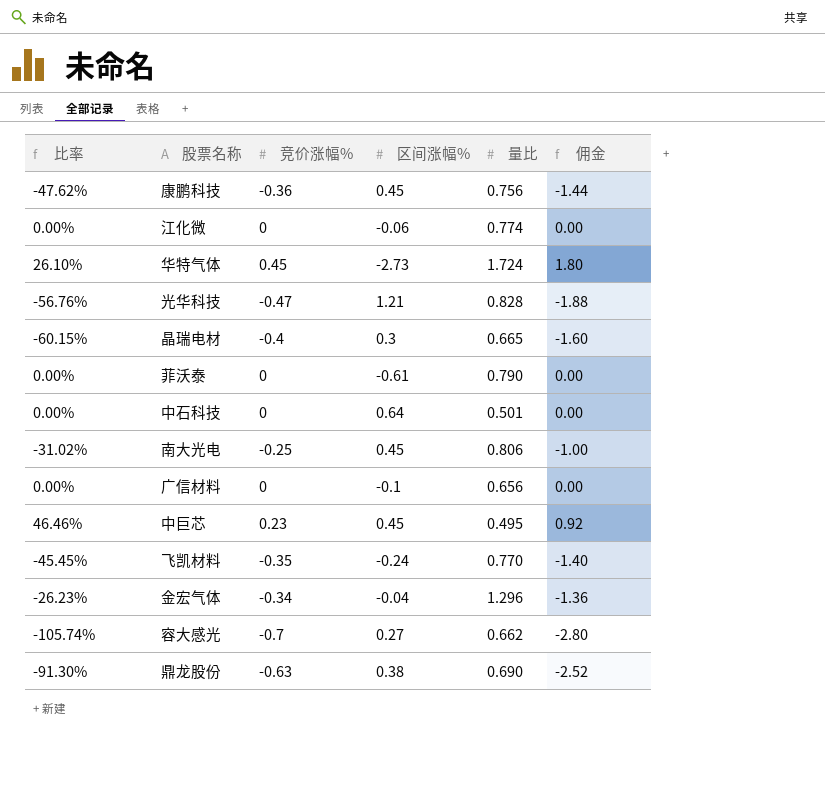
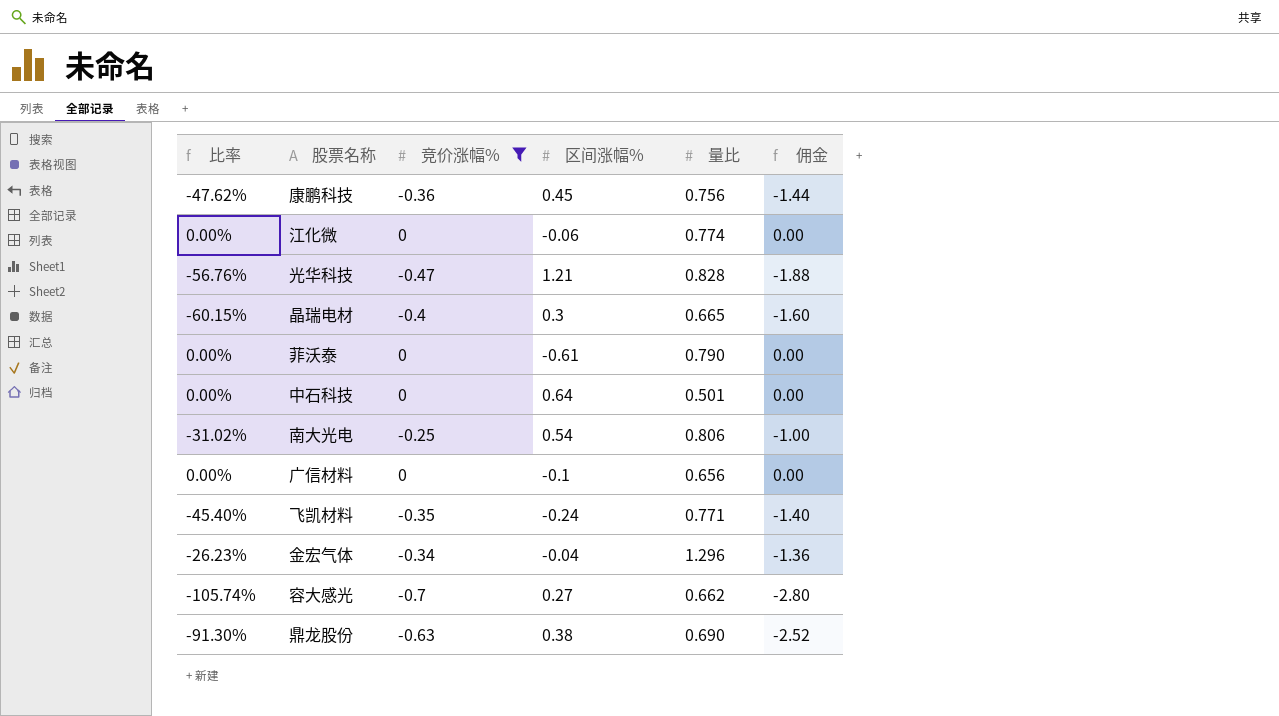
filter: none -> 竞价涨幅% <= 0
南大光电 | 区间涨幅%: 0.45 -> 0.54
飞凯材料 | 比率: -45.45% -> -45.40%
飞凯材料 | 量比: 0.770 -> 0.771

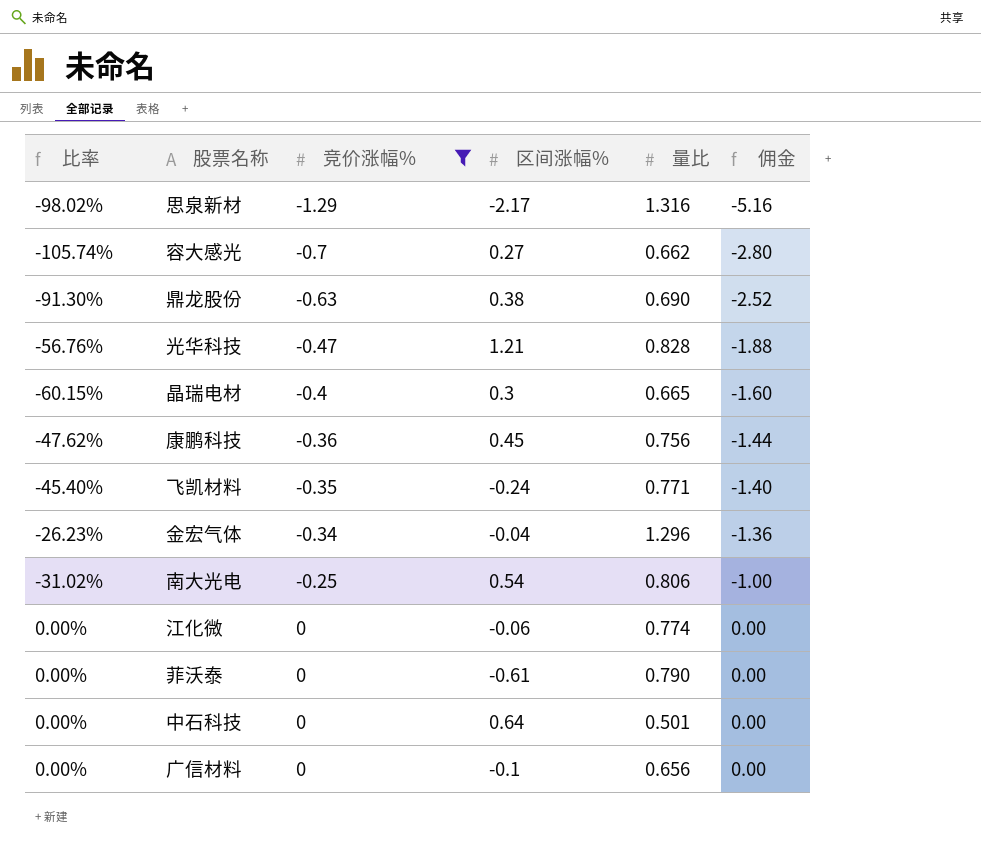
row order: none -> 竞价涨幅% ascending
row 思泉新材: none -> -98.02% | -1.29 | -2.17 | 1.316 | -5.16

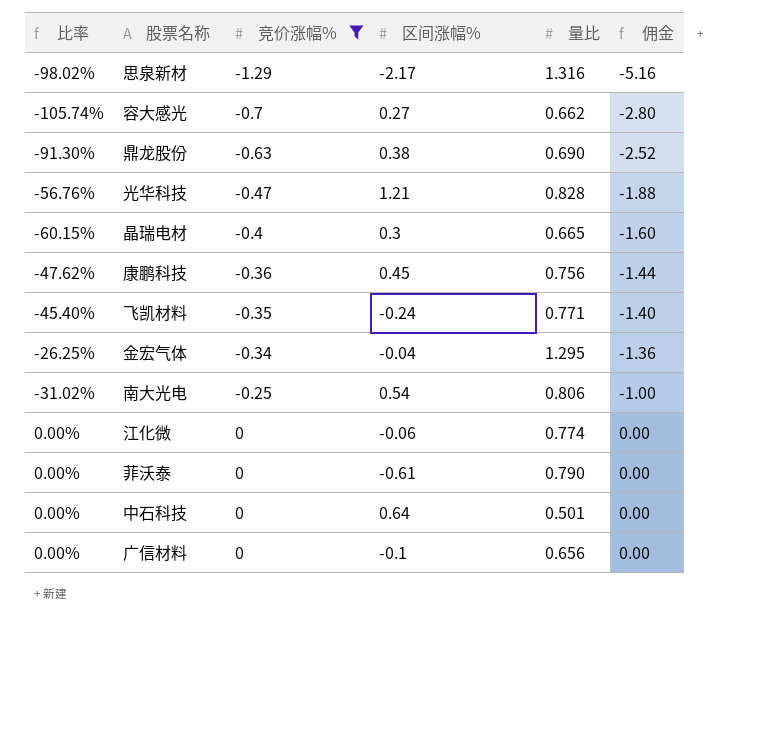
金宏气体 | 比率: -26.23% -> -26.25%
金宏气体 | 量比: 1.296 -> 1.295

